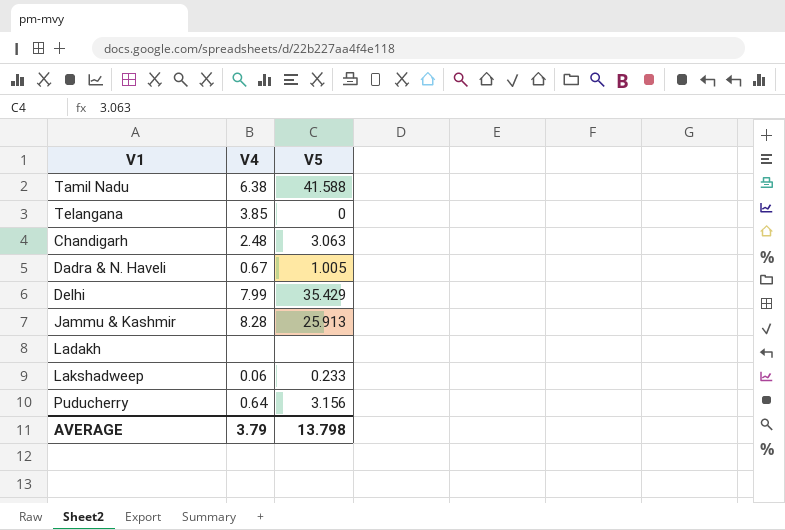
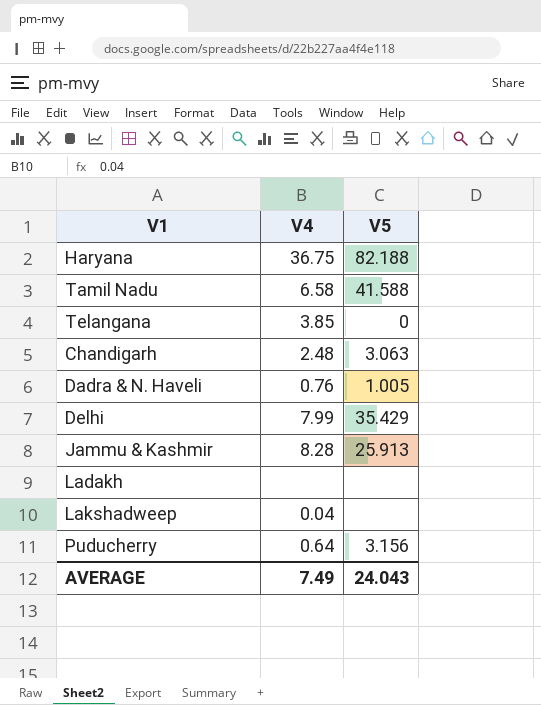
row Haryana: none -> 36.75 | 82.188
Tamil Nadu | V4: 6.38 -> 6.58
Dadra & N. Haveli | V4: 0.67 -> 0.76
Lakshadweep | V4: 0.06 -> 0.04
Lakshadweep | V5: 0.233 -> none
AVERAGE | V4: 3.79 -> 7.49
AVERAGE | V5: 13.798 -> 24.043

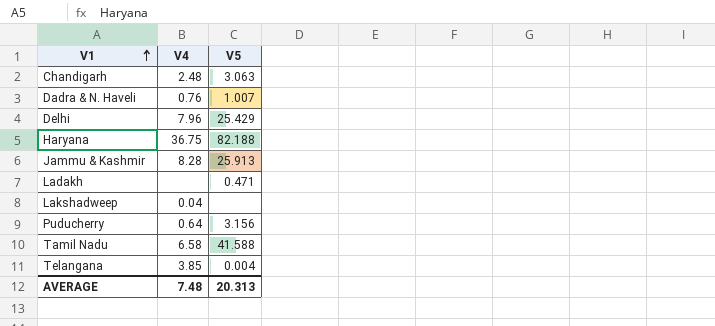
row order: none -> V1 ascending
Dadra & N. Haveli | V5: 1.005 -> 1.007
Delhi | V4: 7.99 -> 7.96
Delhi | V5: 35.429 -> 25.429
Ladakh | V5: none -> 0.471
Telangana | V5: 0 -> 0.004
AVERAGE | V4: 7.49 -> 7.48
AVERAGE | V5: 24.043 -> 20.313

